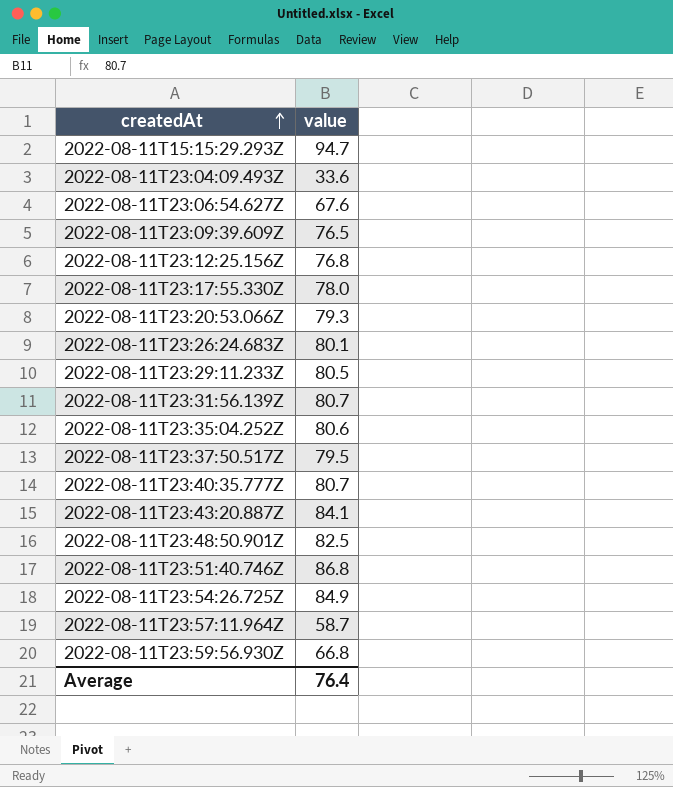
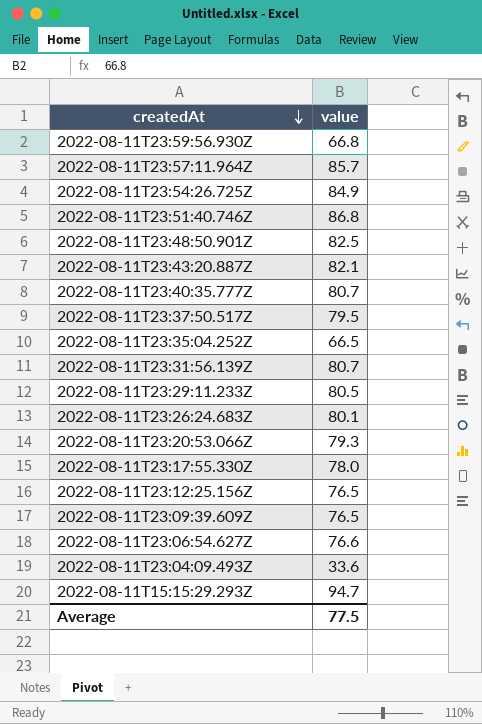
row order: createdAt ascending -> createdAt descending
2022-08-11T23:57:11.964Z | value: 58.7 -> 85.7
2022-08-11T23:43:20.887Z | value: 84.1 -> 82.1
2022-08-11T23:35:04.252Z | value: 80.6 -> 66.5
2022-08-11T23:12:25.156Z | value: 76.8 -> 76.5
2022-08-11T23:06:54.627Z | value: 67.6 -> 76.6
Average | value: 76.4 -> 77.5

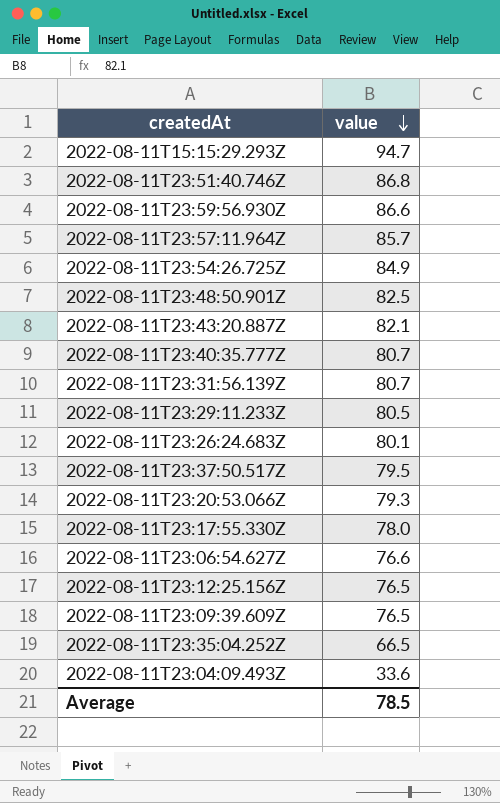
row order: createdAt descending -> value descending
2022-08-11T23:59:56.930Z | value: 66.8 -> 86.6
Average | value: 77.5 -> 78.5

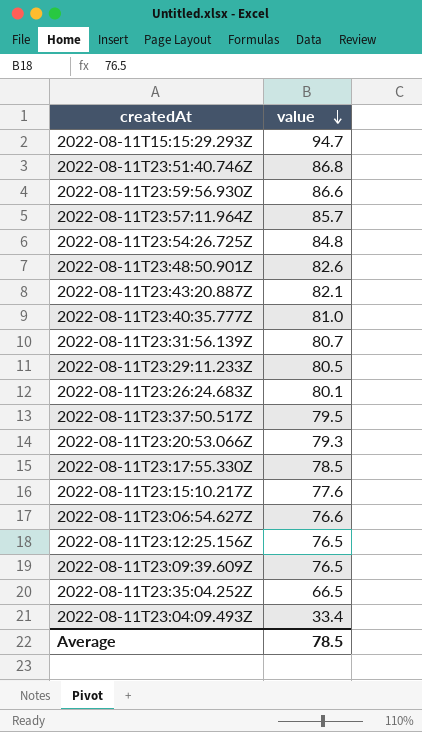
2022-08-11T23:54:26.725Z | value: 84.9 -> 84.8
2022-08-11T23:48:50.901Z | value: 82.5 -> 82.6
2022-08-11T23:40:35.777Z | value: 80.7 -> 81.0
2022-08-11T23:17:55.330Z | value: 78.0 -> 78.5
row 2022-08-11T23:15:10.217Z: none -> 77.6
2022-08-11T23:04:09.493Z | value: 33.6 -> 33.4

